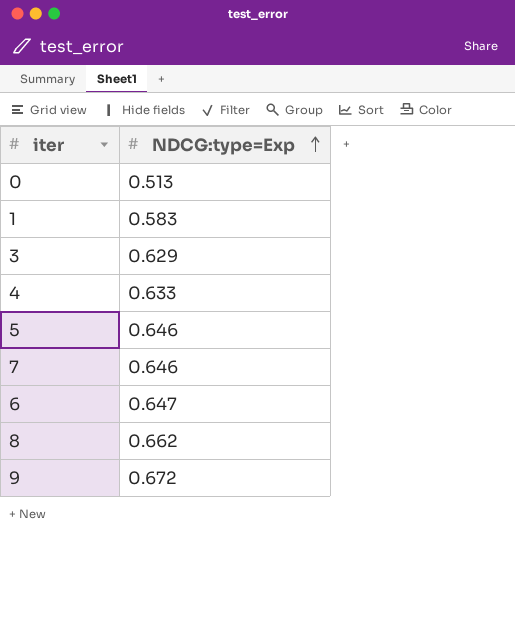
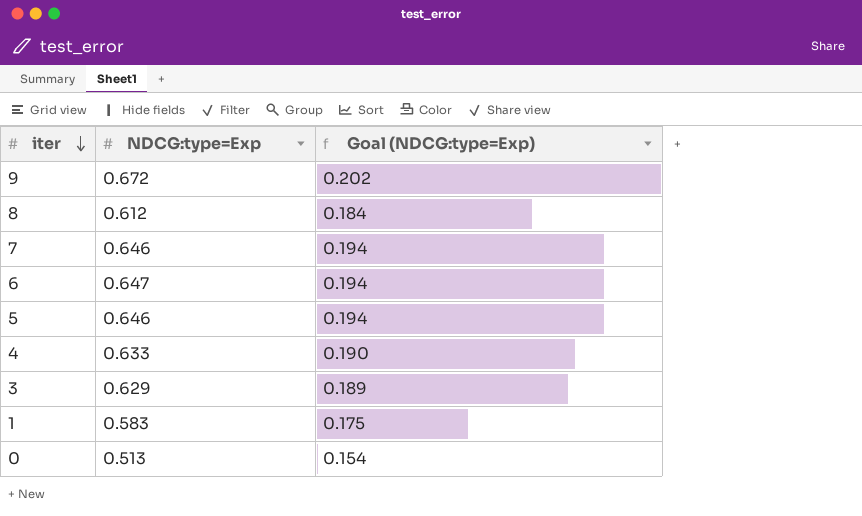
row order: NDCG:type=Exp ascending -> iter descending
column Goal (NDCG:type=Exp) | formula: none -> [NDCG:type=Exp] * 0.3
8 | NDCG:type=Exp: 0.662 -> 0.612

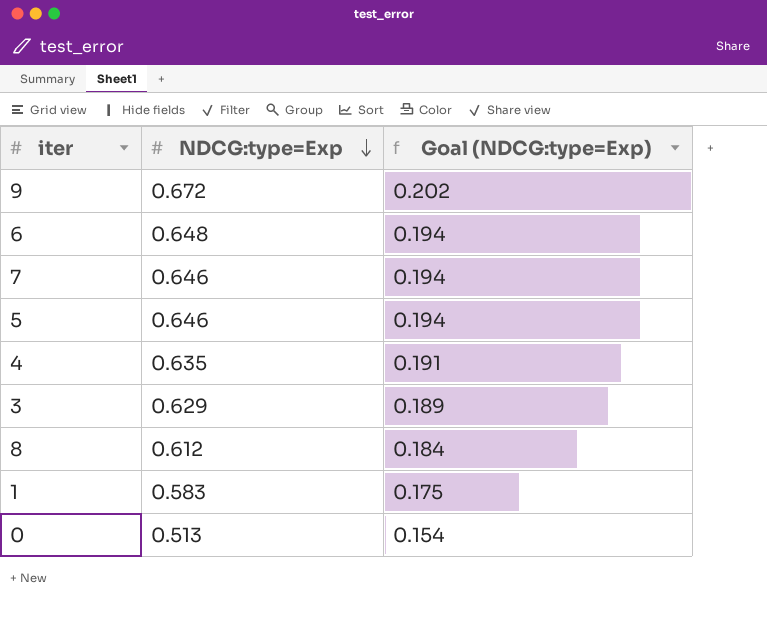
row order: iter descending -> NDCG:type=Exp descending
6 | NDCG:type=Exp: 0.647 -> 0.648
4 | NDCG:type=Exp: 0.633 -> 0.635
4 | Goal (NDCG:type=Exp): 0.190 -> 0.191

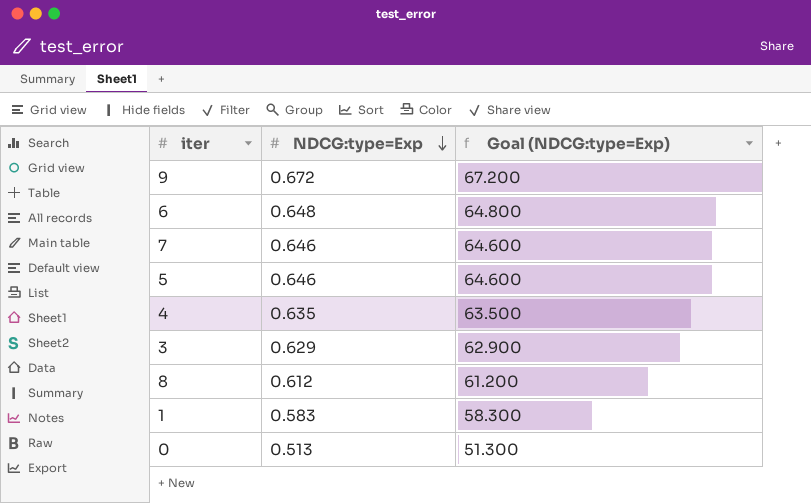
column Goal (NDCG:type=Exp) | formula: [NDCG:type=Exp] * 0.3 -> [NDCG:type=Exp] * 100

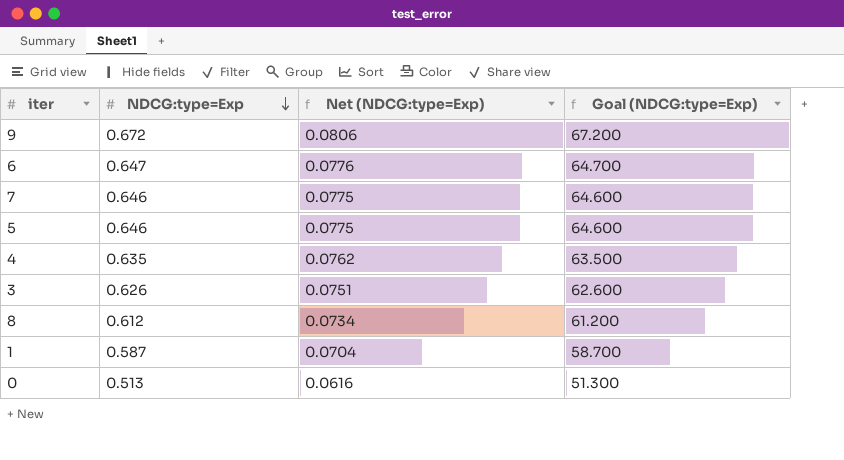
column Net (NDCG:type=Exp) | formula: none -> [NDCG:type=Exp] * 0.12
6 | NDCG:type=Exp: 0.648 -> 0.647
6 | Goal (NDCG:type=Exp): 64.800 -> 64.700
3 | NDCG:type=Exp: 0.629 -> 0.626
3 | Goal (NDCG:type=Exp): 62.900 -> 62.600
1 | NDCG:type=Exp: 0.583 -> 0.587
1 | Goal (NDCG:type=Exp): 58.300 -> 58.700

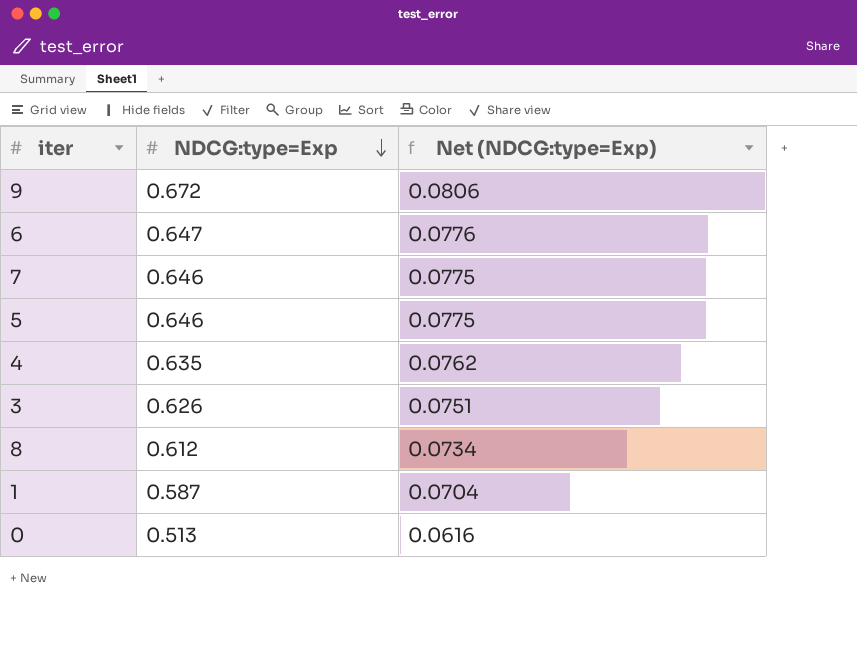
column Goal (NDCG:type=Exp) | formula: [NDCG:type=Exp] * 100 -> none

